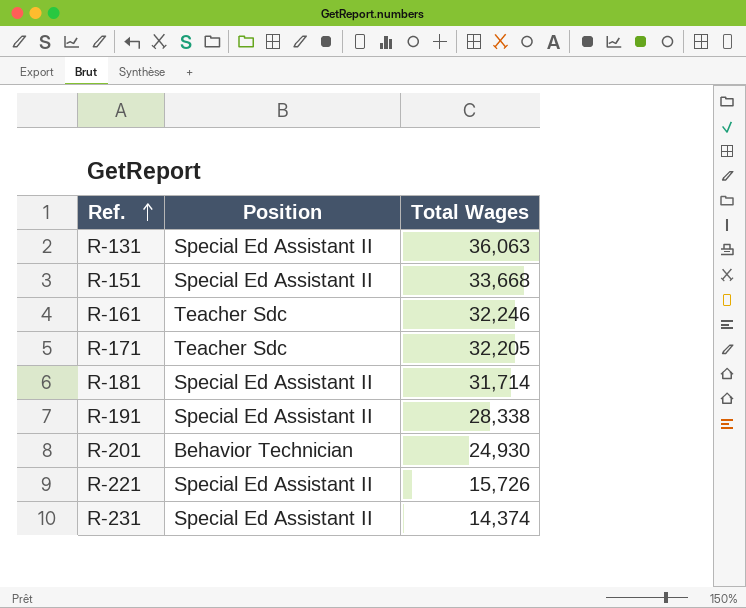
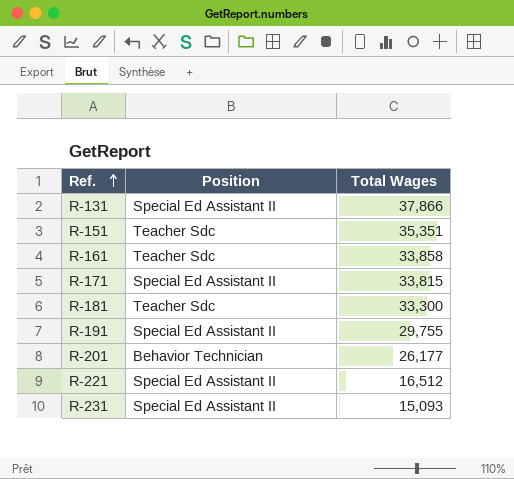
R-131 | Total Wages: 36,063 -> 37,866
R-151 | Position: Special Ed Assistant II -> Teacher Sdc
R-151 | Total Wages: 33,668 -> 35,351
R-161 | Total Wages: 32,246 -> 33,858
R-171 | Position: Teacher Sdc -> Special Ed Assistant II
R-171 | Total Wages: 32,205 -> 33,815
R-181 | Position: Special Ed Assistant II -> Teacher Sdc
R-181 | Total Wages: 31,714 -> 33,300
R-191 | Total Wages: 28,338 -> 29,755
R-201 | Total Wages: 24,930 -> 26,177
R-221 | Total Wages: 15,726 -> 16,512
R-231 | Total Wages: 14,374 -> 15,093

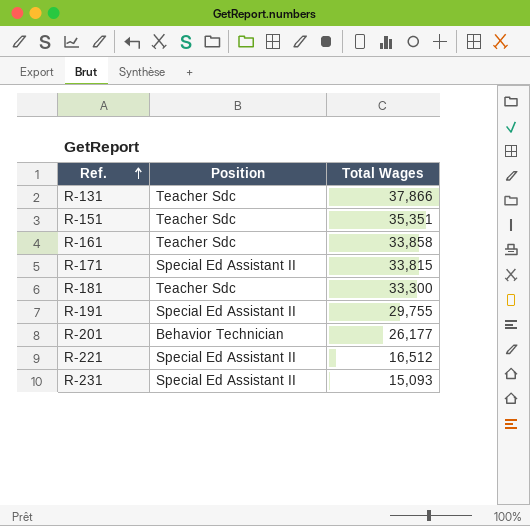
R-131 | Position: Special Ed Assistant II -> Teacher Sdc

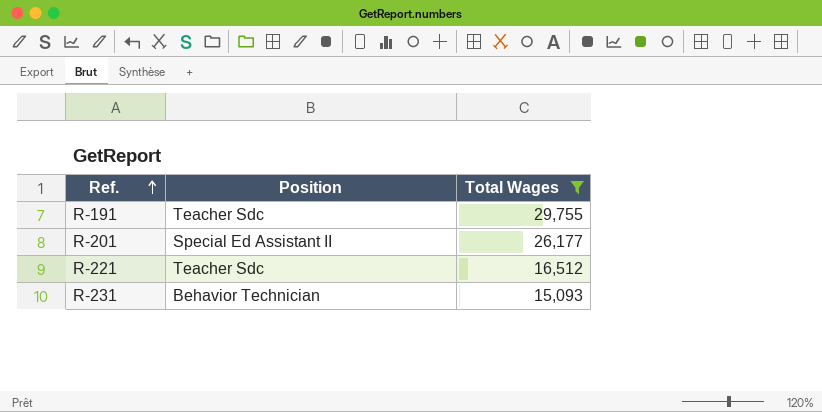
filter: none -> Total Wages <= 29,755
R-191 | Position: Special Ed Assistant II -> Teacher Sdc
R-201 | Position: Behavior Technician -> Special Ed Assistant II
R-221 | Position: Special Ed Assistant II -> Teacher Sdc
R-231 | Position: Special Ed Assistant II -> Behavior Technician

